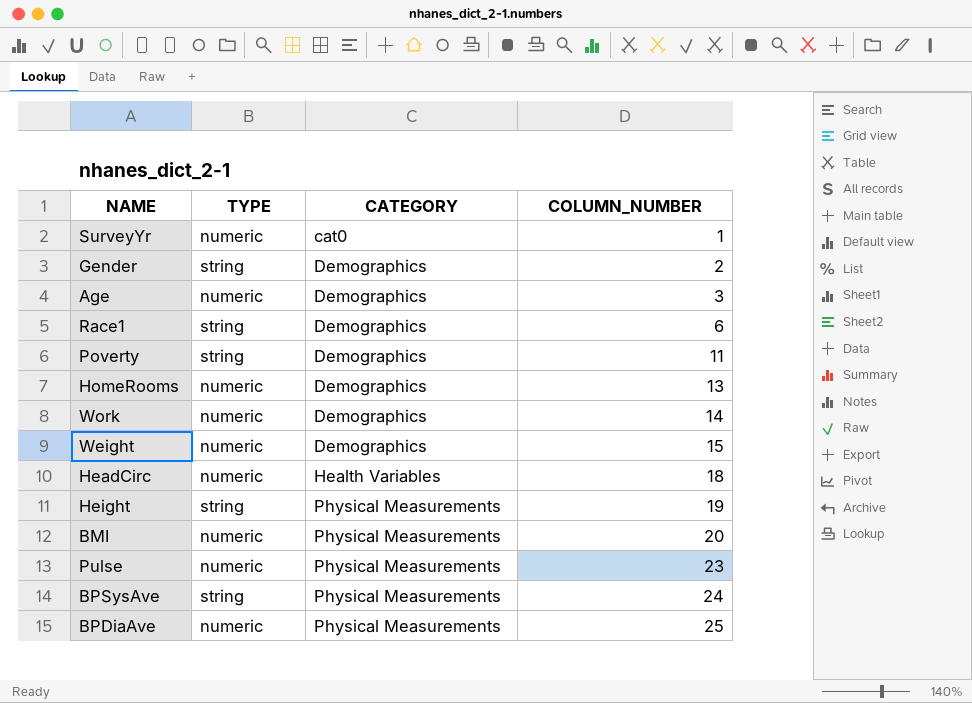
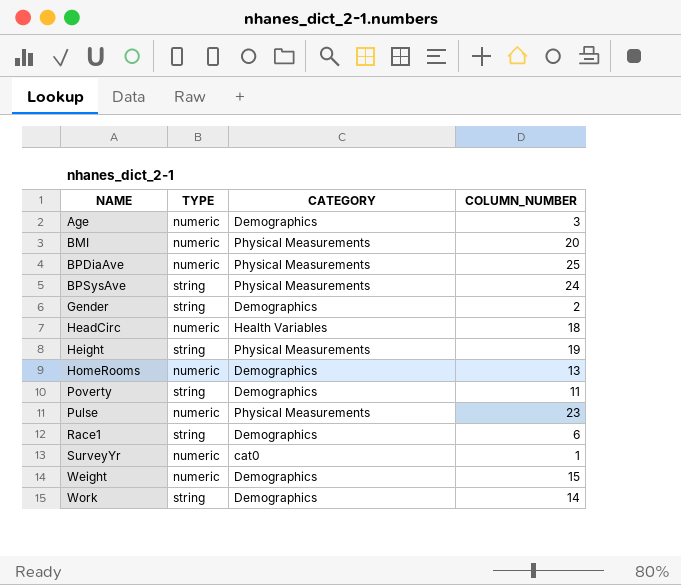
row order: CATEGORY ascending -> NAME ascending
Work | TYPE: numeric -> string

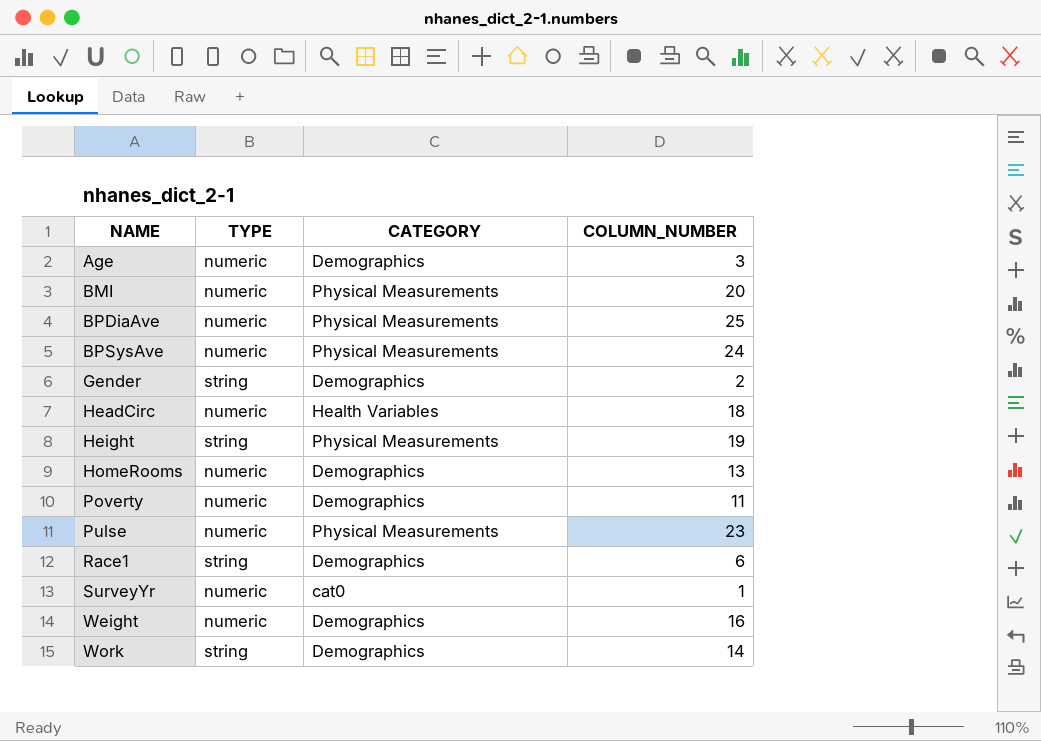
BPSysAve | TYPE: string -> numeric
Poverty | TYPE: string -> numeric
Weight | COLUMN_NUMBER: 15 -> 16

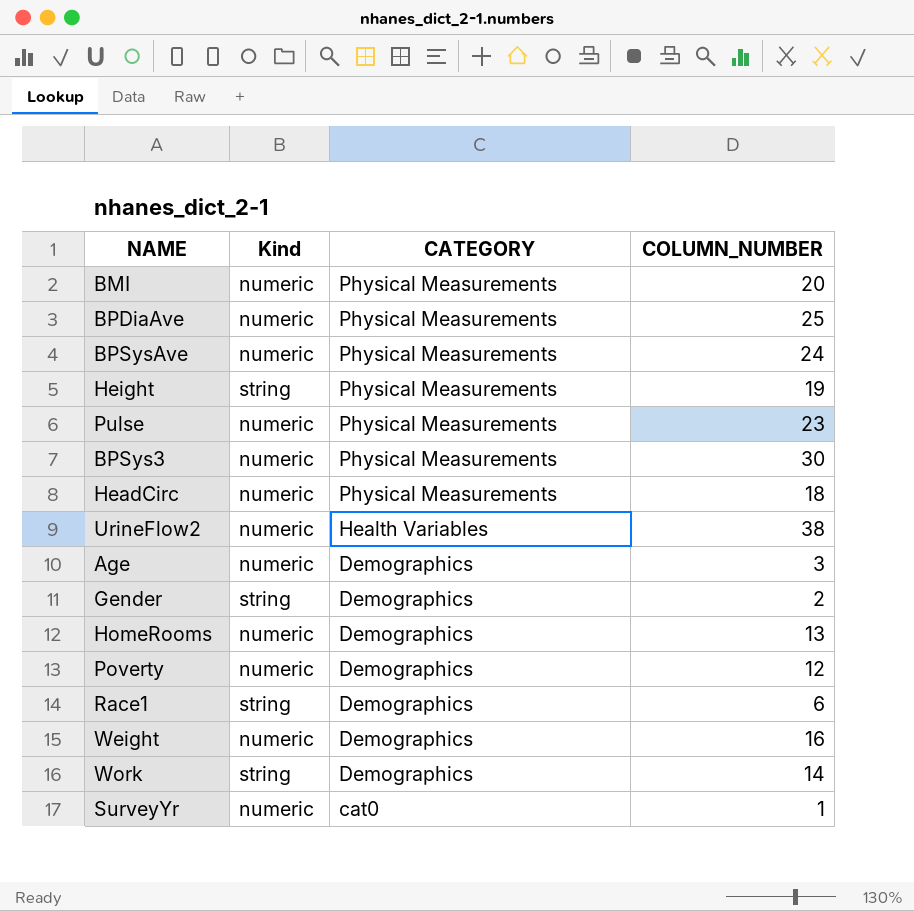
row order: NAME ascending -> CATEGORY descending
column name: TYPE -> Kind
row BPSys3: none -> numeric | Physical Measurements | 30
HeadCirc | CATEGORY: Health Variables -> Physical Measurements
row UrineFlow2: none -> numeric | Health Variables | 38
Poverty | COLUMN_NUMBER: 11 -> 12

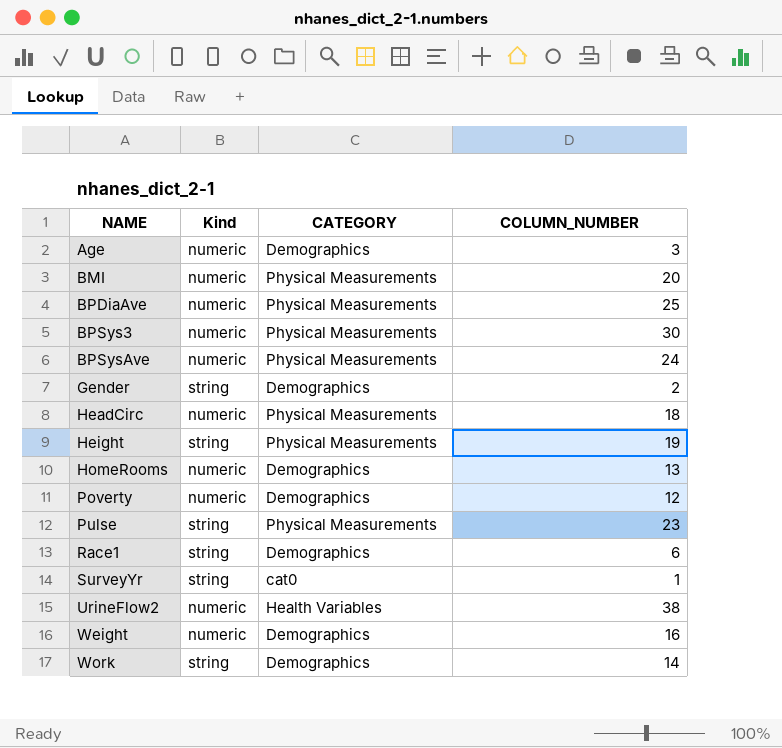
row order: CATEGORY descending -> NAME ascending
Pulse | Kind: numeric -> string
SurveyYr | Kind: numeric -> string

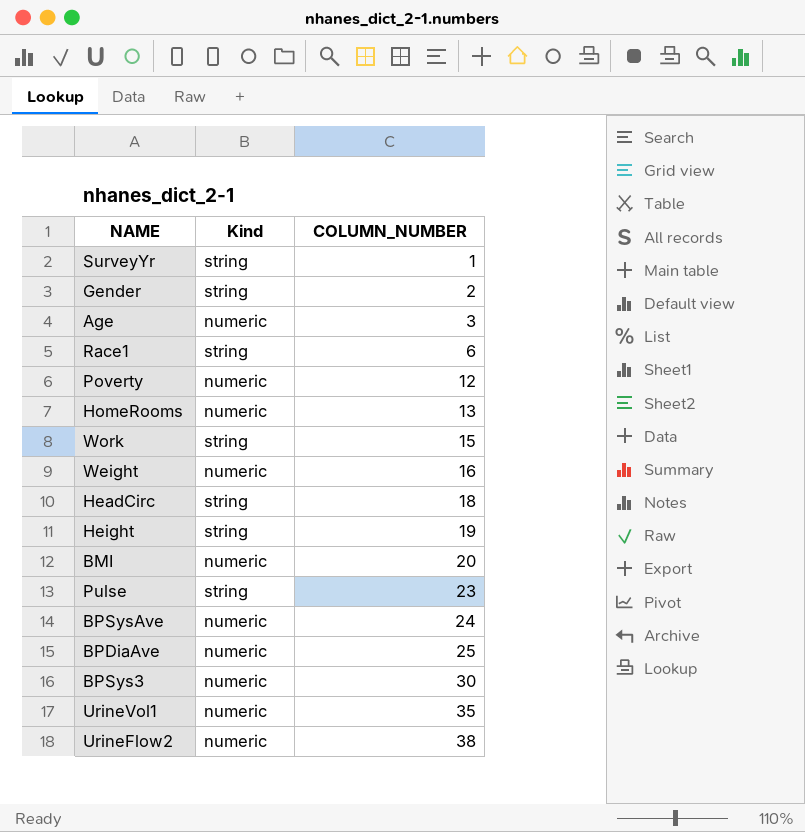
row order: NAME ascending -> COLUMN_NUMBER ascending
column CATEGORY | position: 3 -> none
Work | COLUMN_NUMBER: 14 -> 15
HeadCirc | Kind: numeric -> string
row UrineVol1: none -> numeric | 35

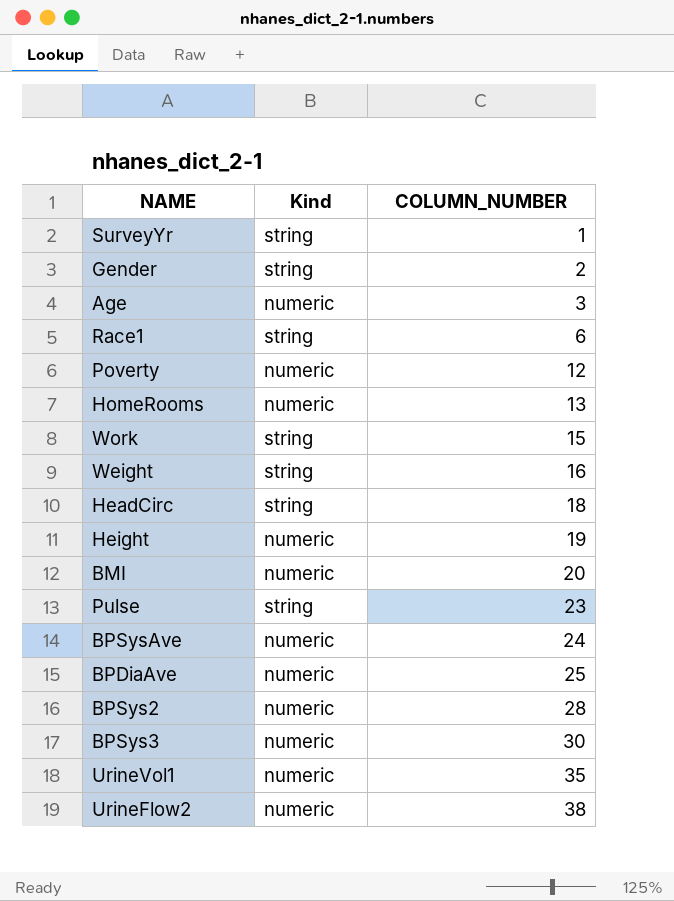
Weight | Kind: numeric -> string
Height | Kind: string -> numeric
row BPSys2: none -> numeric | 28

